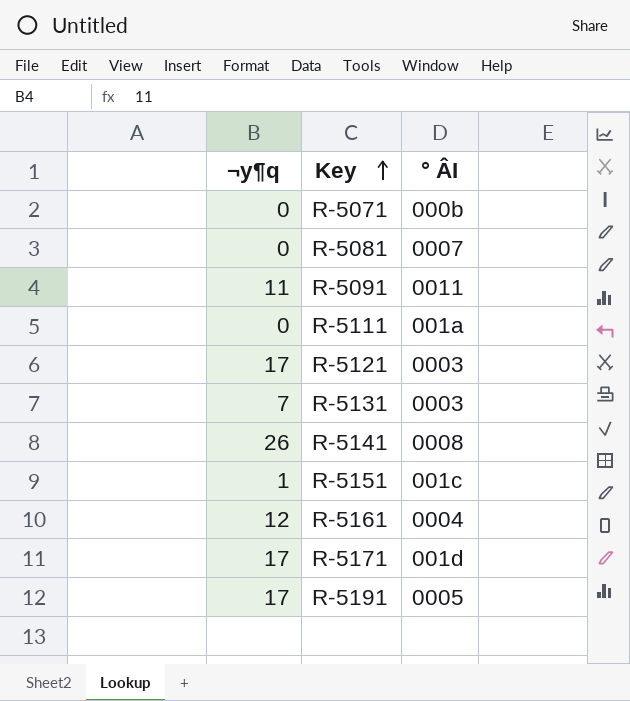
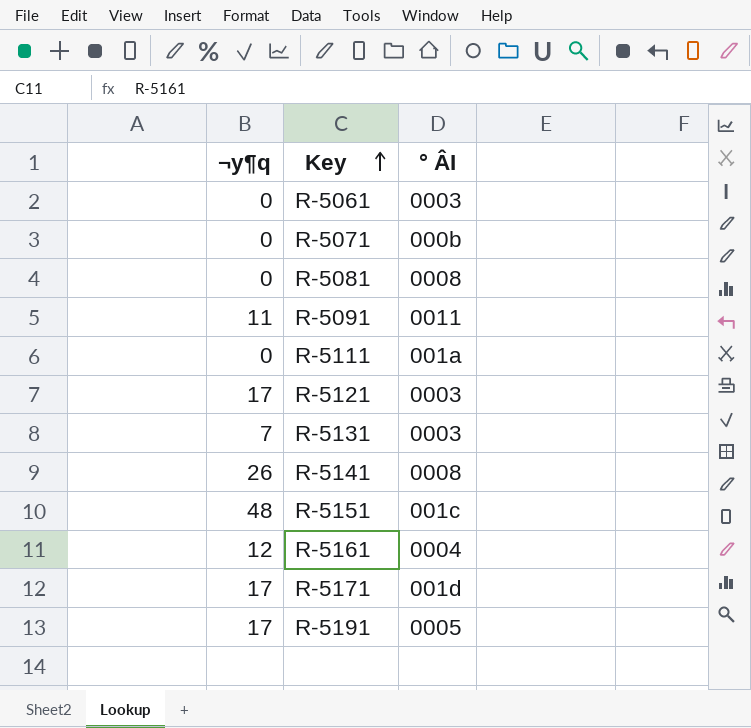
row R-5061: none -> 0 | 0003
R-5081 | ° ÂI: 0007 -> 0008
R-5151 | ¬y¶q: 1 -> 48

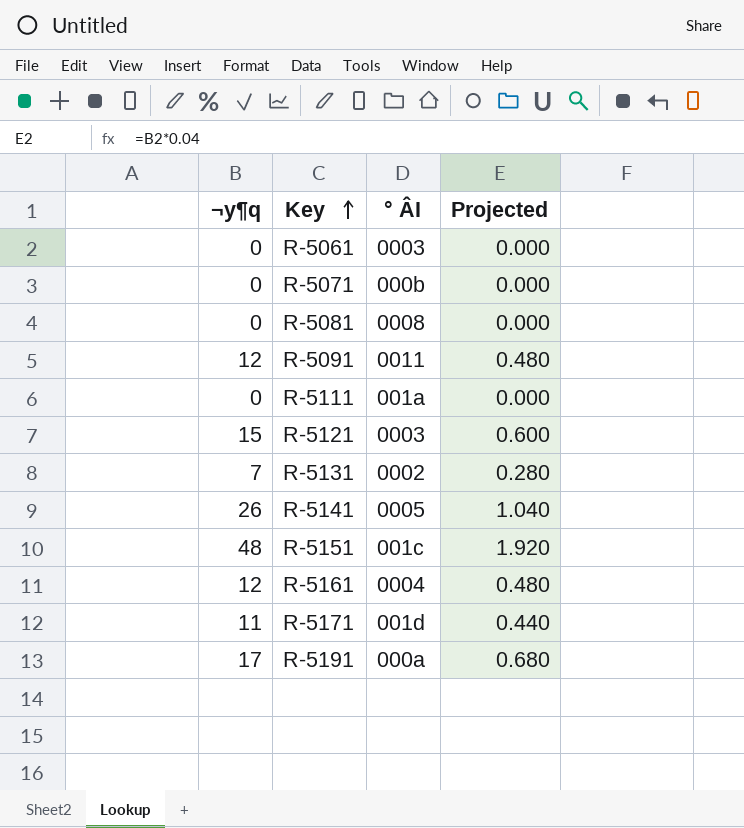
column Projected | formula: none -> [¬y¶q] * 0.04
R-5091 | ¬y¶q: 11 -> 12
R-5121 | ¬y¶q: 17 -> 15
R-5131 | ° ÂI: 0003 -> 0002
R-5141 | ° ÂI: 0008 -> 0005
R-5171 | ¬y¶q: 17 -> 11
R-5191 | ° ÂI: 0005 -> 000a

